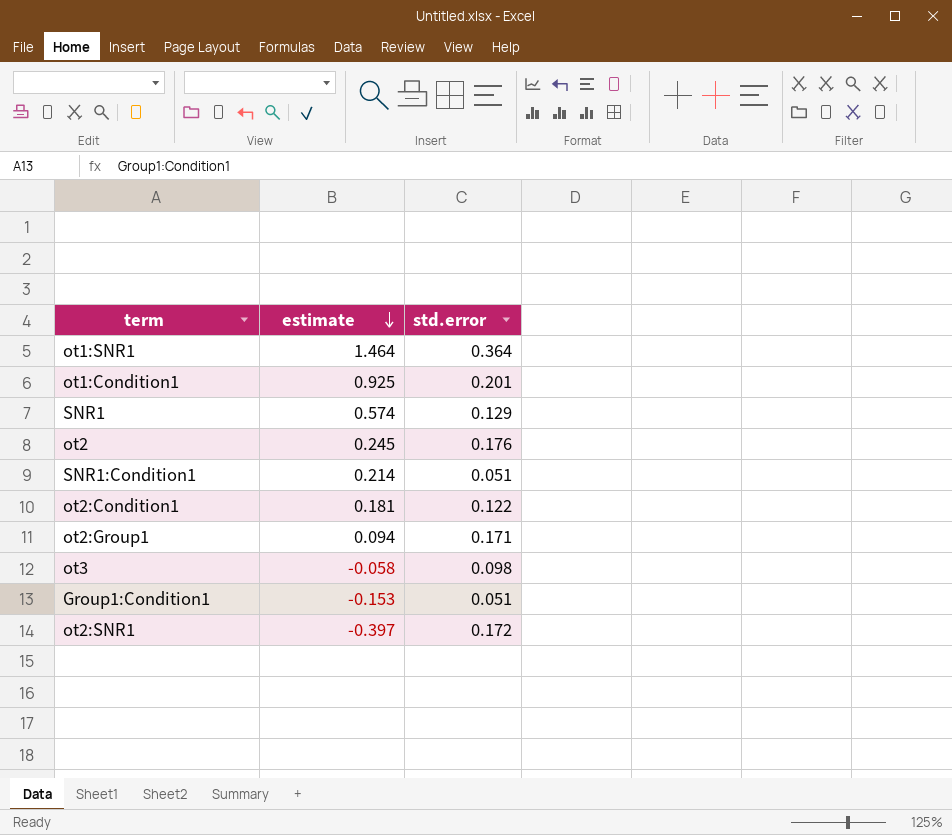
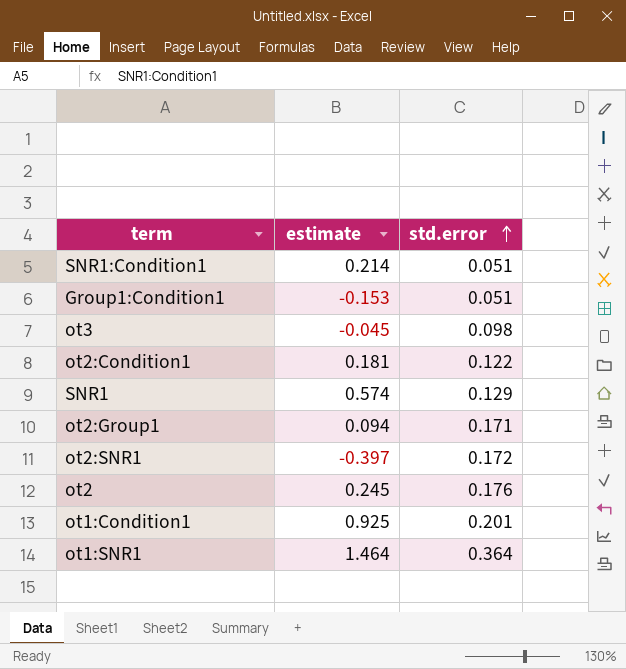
row order: estimate descending -> std.error ascending
ot3 | estimate: -0.058 -> -0.045

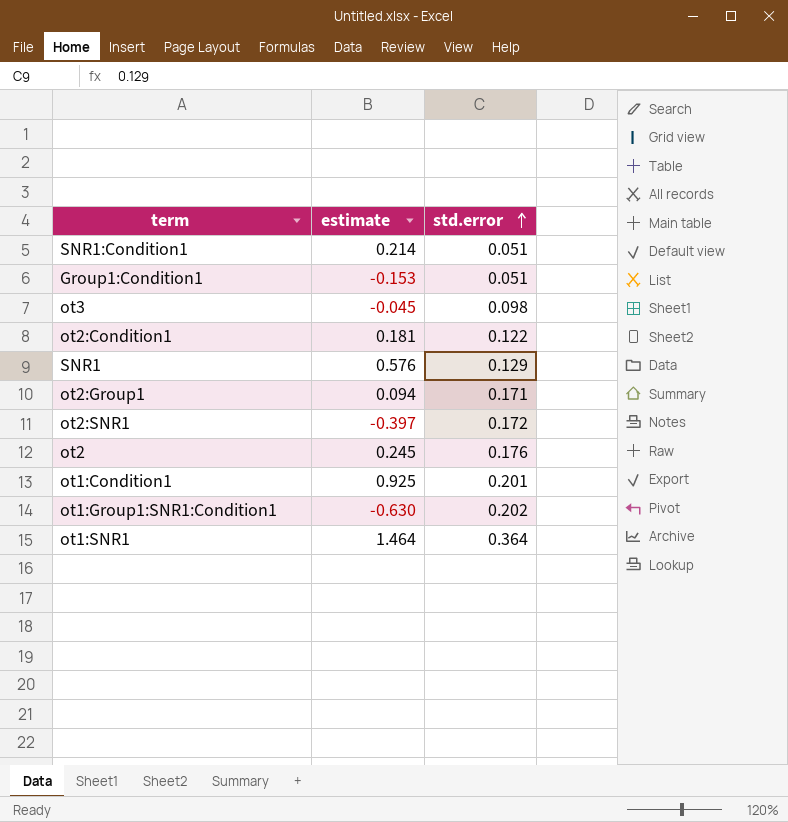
SNR1 | estimate: 0.574 -> 0.576
row ot1:Group1:SNR1:Condition1: none -> -0.630 | 0.202

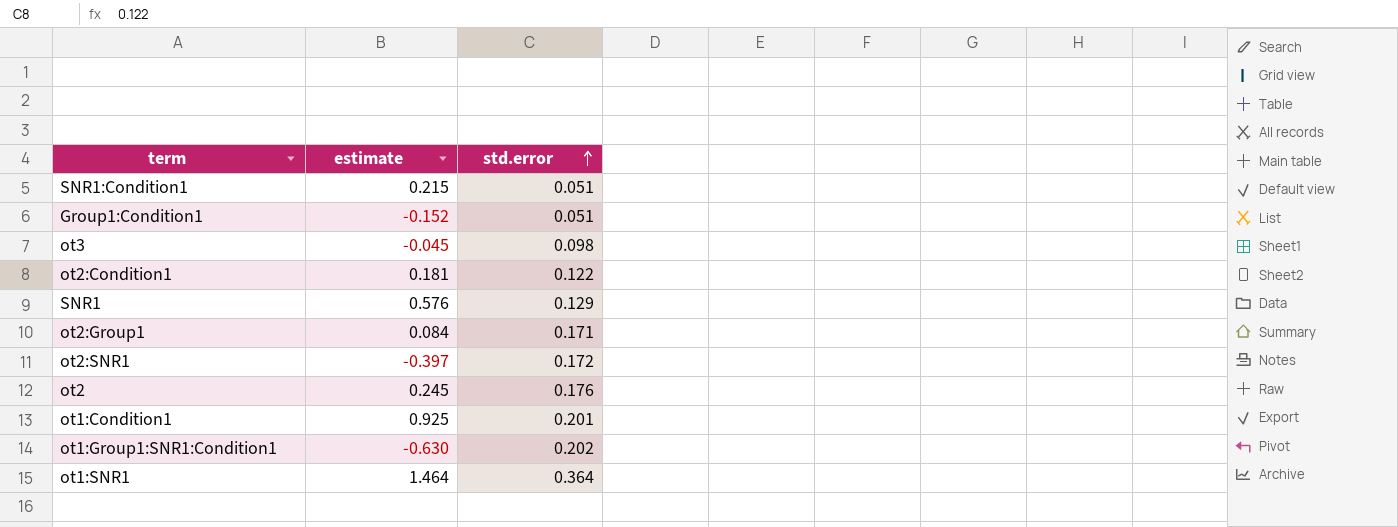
SNR1:Condition1 | estimate: 0.214 -> 0.215
Group1:Condition1 | estimate: -0.153 -> -0.152
ot2:Group1 | estimate: 0.094 -> 0.084

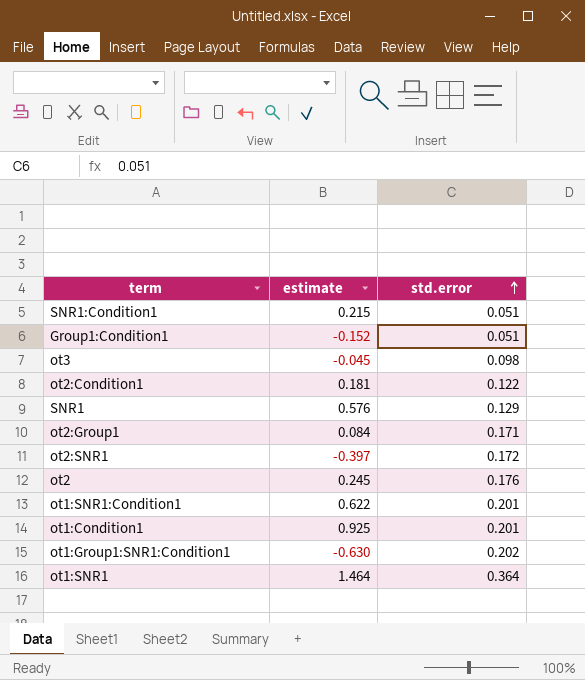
row ot1:SNR1:Condition1: none -> 0.622 | 0.201

